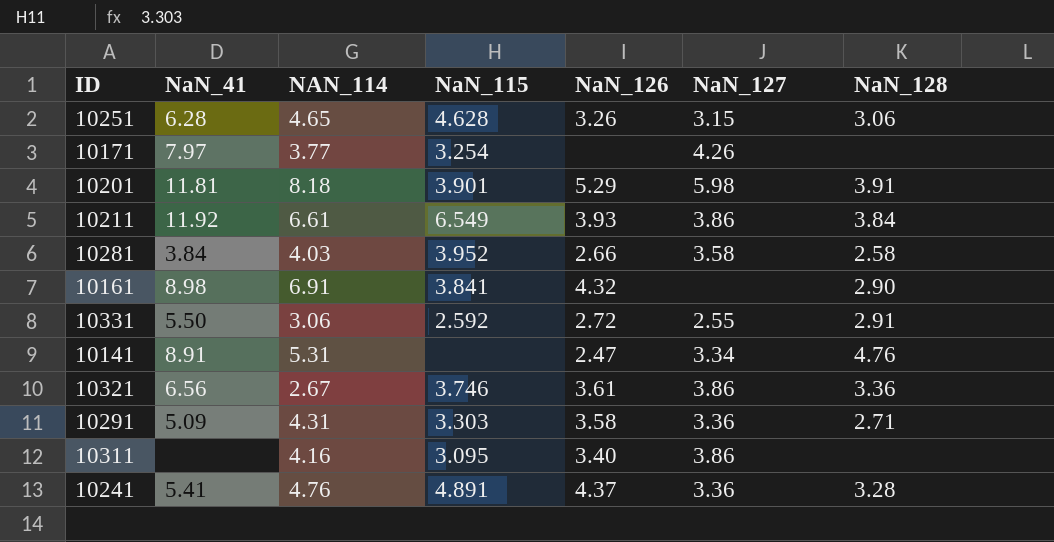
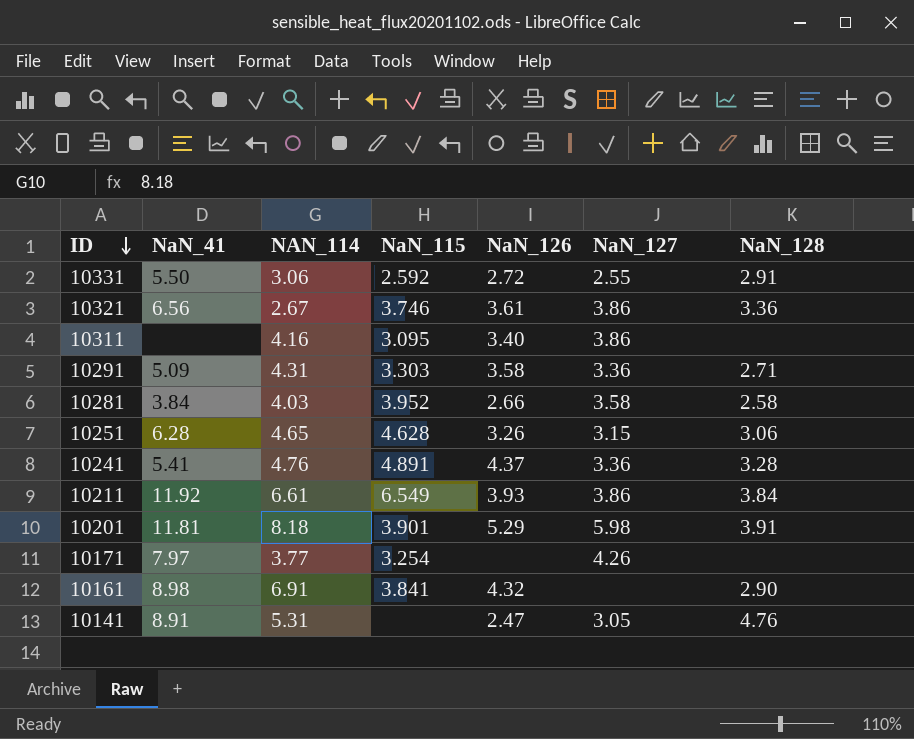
row order: none -> ID descending
10141 | NaN_127: 3.34 -> 3.05

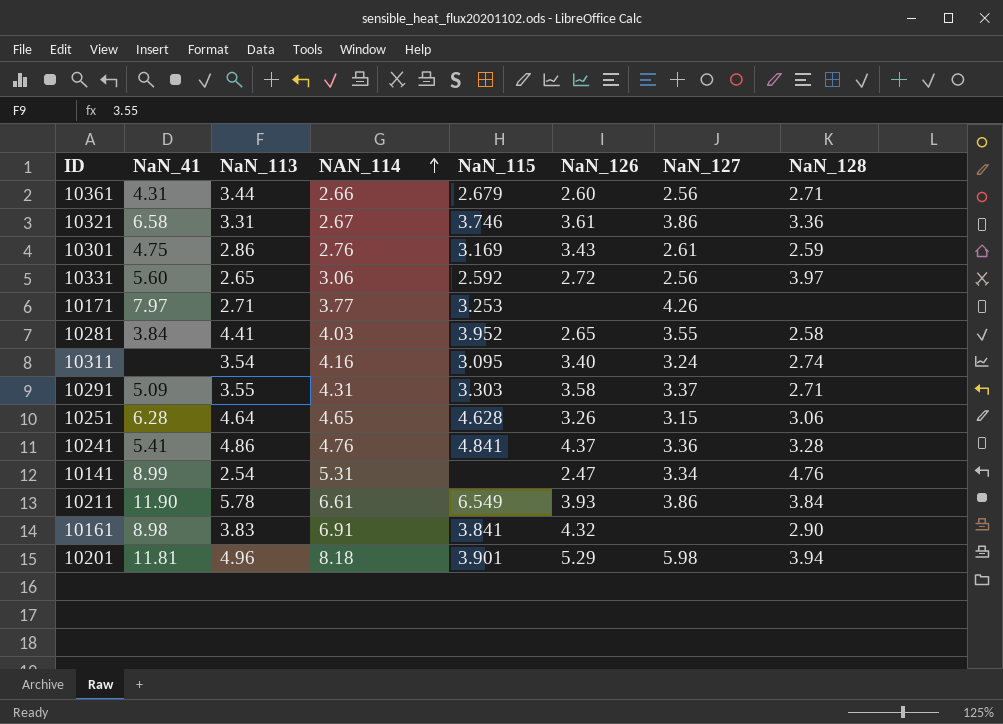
row order: ID descending -> NAN_114 ascending
column NaN_113 | position: none -> 3
row 10361: none -> 4.31 | 3.44 | 2.66 | 2.679 | 2.60 | 2.56 | 2.71
10321 | NaN_41: 6.56 -> 6.58
row 10301: none -> 4.75 | 2.86 | 2.76 | 3.169 | 3.43 | 2.61 | 2.59
10331 | NaN_41: 5.50 -> 5.60
10331 | NaN_127: 2.55 -> 2.56
10331 | NaN_128: 2.91 -> 3.97
10171 | NaN_115: 3.254 -> 3.253
10281 | NaN_126: 2.66 -> 2.65
10281 | NaN_127: 3.58 -> 3.55
10311 | NaN_127: 3.86 -> 3.24
10311 | NaN_128: none -> 2.74
10291 | NaN_127: 3.36 -> 3.37
10241 | NaN_115: 4.891 -> 4.841
10141 | NaN_41: 8.91 -> 8.99
10141 | NaN_127: 3.05 -> 3.34
10211 | NaN_41: 11.92 -> 11.90
10201 | NaN_128: 3.91 -> 3.94

